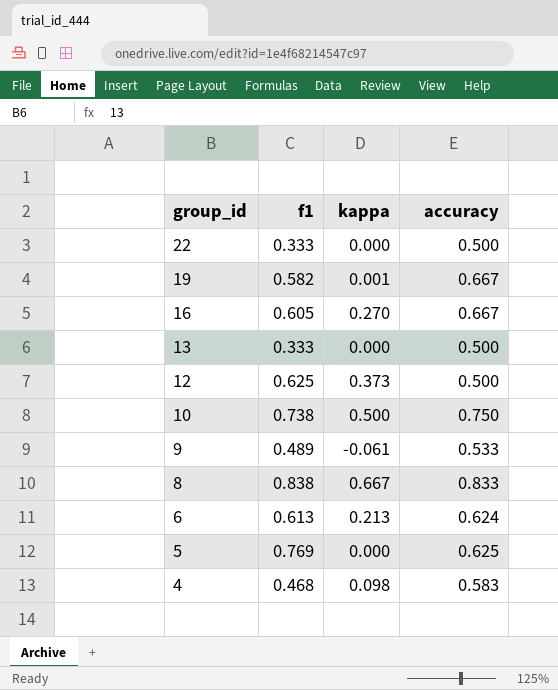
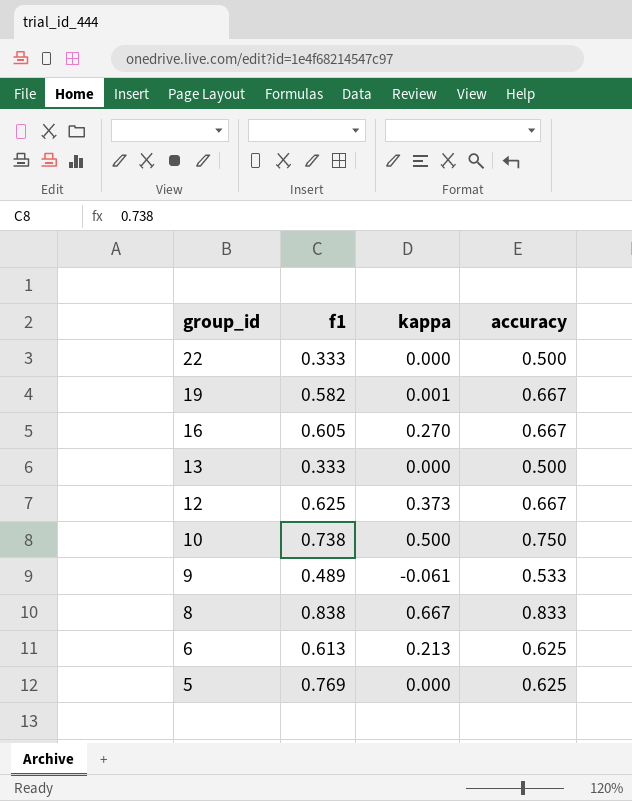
row 4: 0.468 | 0.098 | 0.583 -> none
12 | accuracy: 0.500 -> 0.667
6 | accuracy: 0.624 -> 0.625

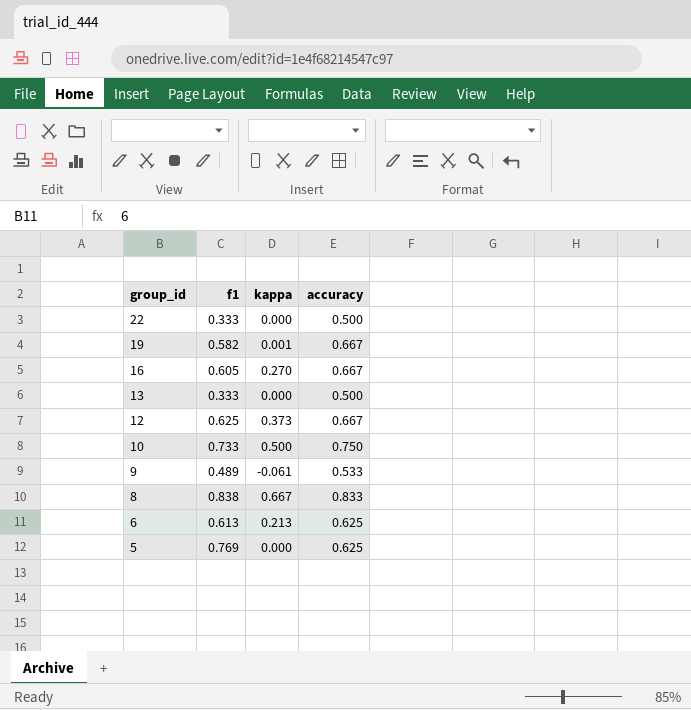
10 | f1: 0.738 -> 0.733

